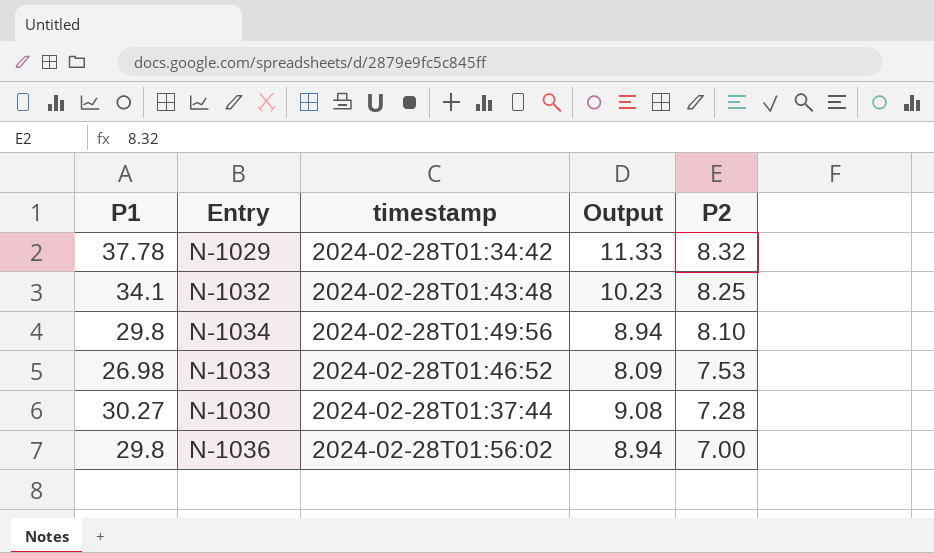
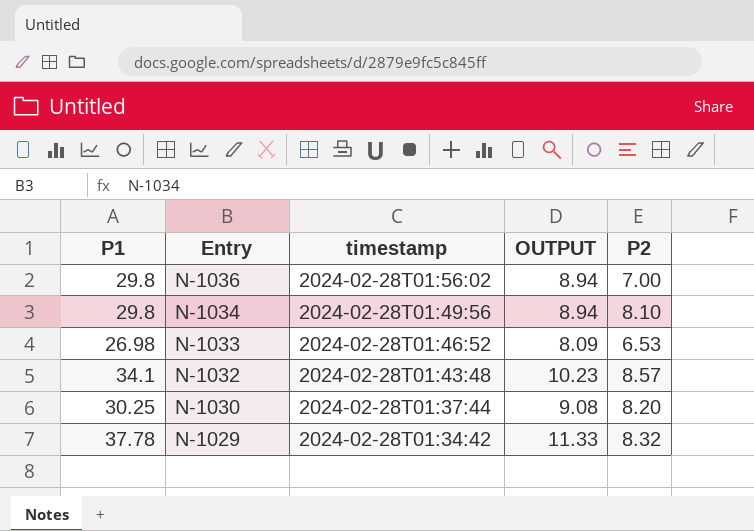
row order: P2 descending -> Entry descending
column name: Output -> OUTPUT
N-1033 | P2: 7.53 -> 6.53
N-1032 | P2: 8.25 -> 8.57
N-1030 | P1: 30.27 -> 30.25
N-1030 | P2: 7.28 -> 8.20

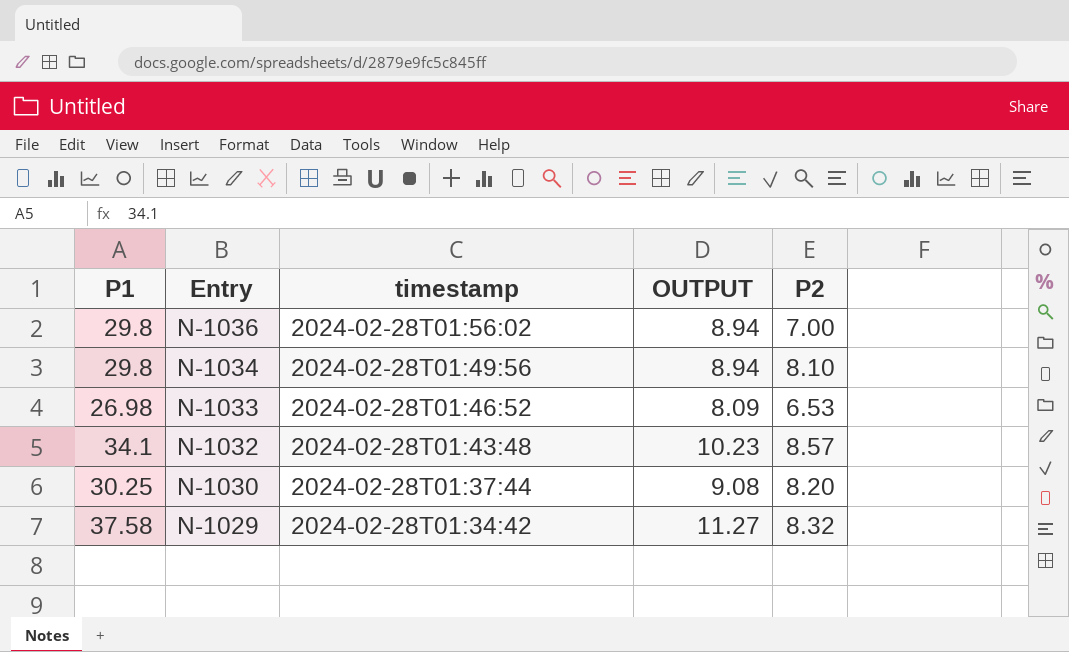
N-1029 | P1: 37.78 -> 37.58
N-1029 | OUTPUT: 11.33 -> 11.27

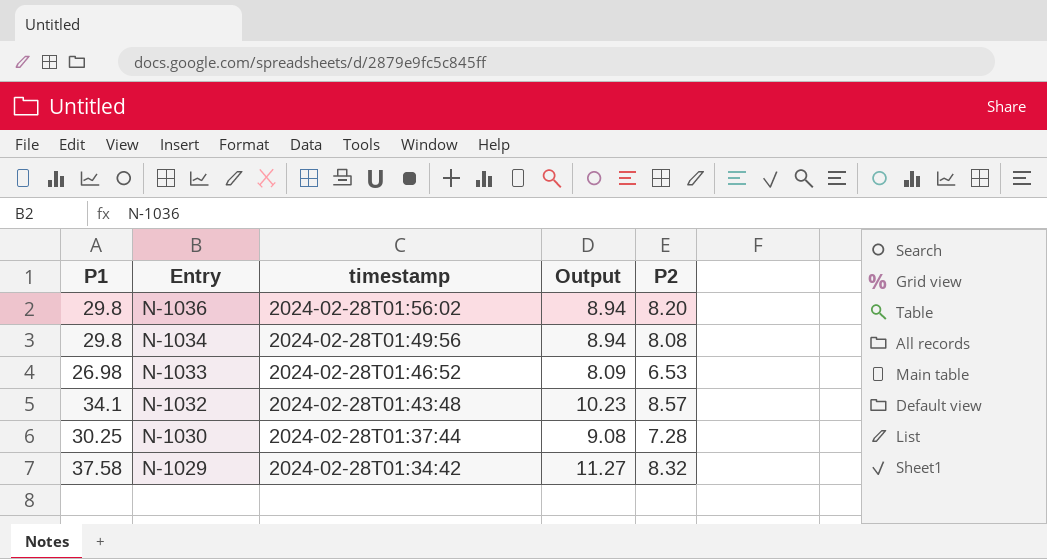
column name: OUTPUT -> Output
N-1036 | P2: 7.00 -> 8.20
N-1034 | P2: 8.10 -> 8.08
N-1030 | P2: 8.20 -> 7.28

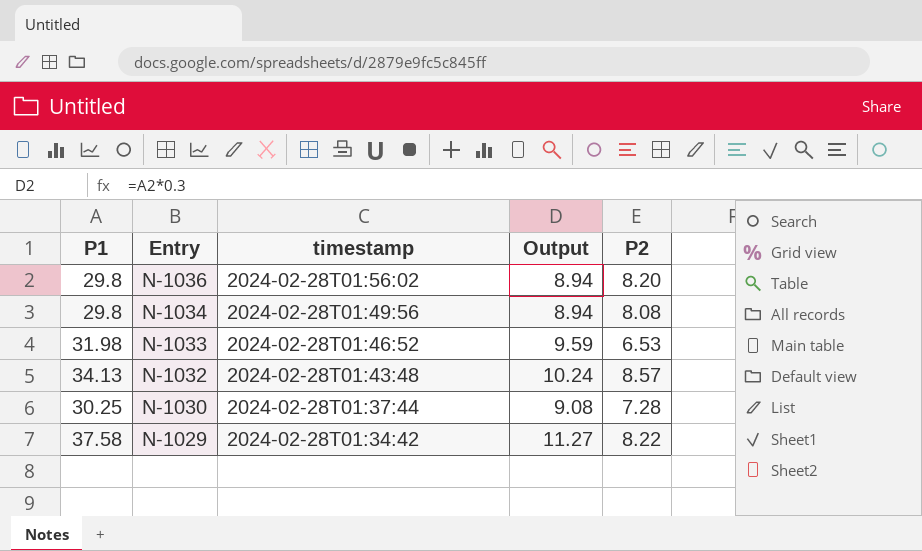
N-1033 | P1: 26.98 -> 31.98
N-1033 | Output: 8.09 -> 9.59
N-1032 | P1: 34.1 -> 34.13
N-1032 | Output: 10.23 -> 10.24
N-1029 | P2: 8.32 -> 8.22

